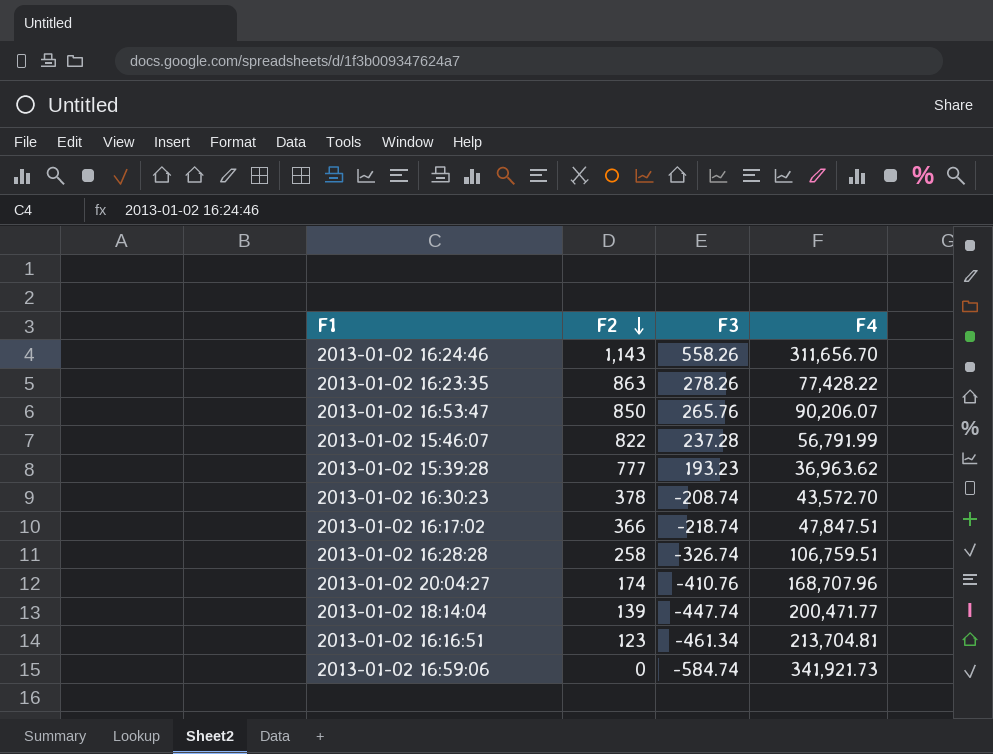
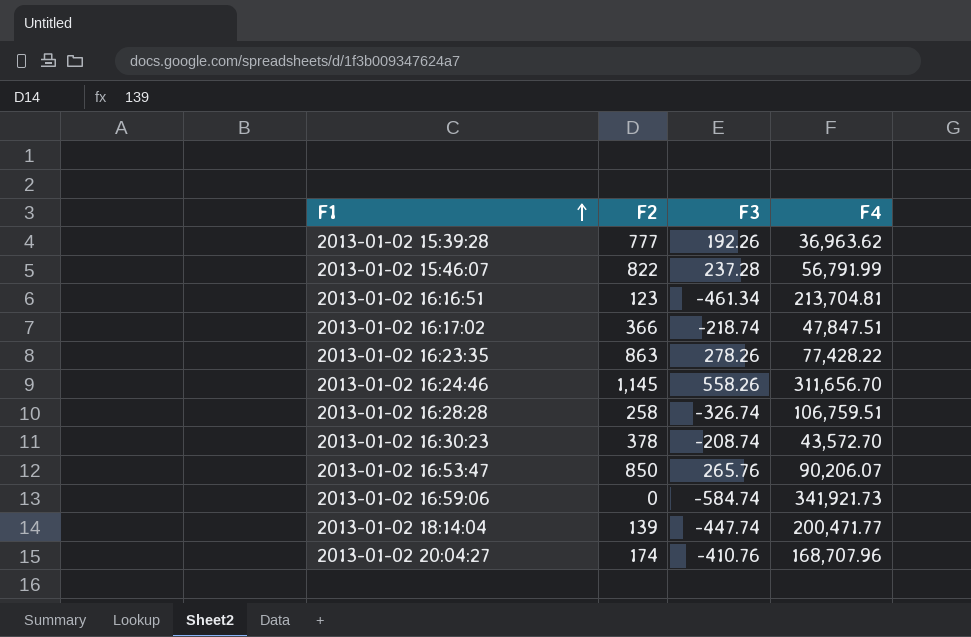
row order: F2 descending -> F1 ascending
2013-01-02 15:39:28 | F3: 193.23 -> 192.26
2013-01-02 16:24:46 | F2: 1,143 -> 1,145

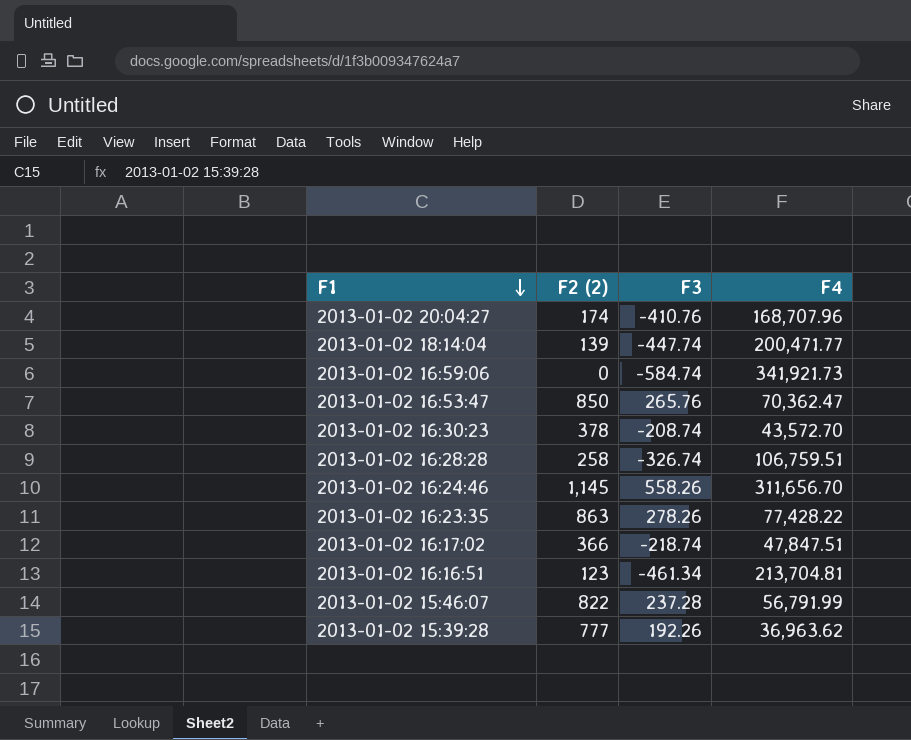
row order: F1 ascending -> F1 descending
column name: F2 -> F2 (2)
2013-01-02 16:53:47 | F4: 90,206.07 -> 70,362.47

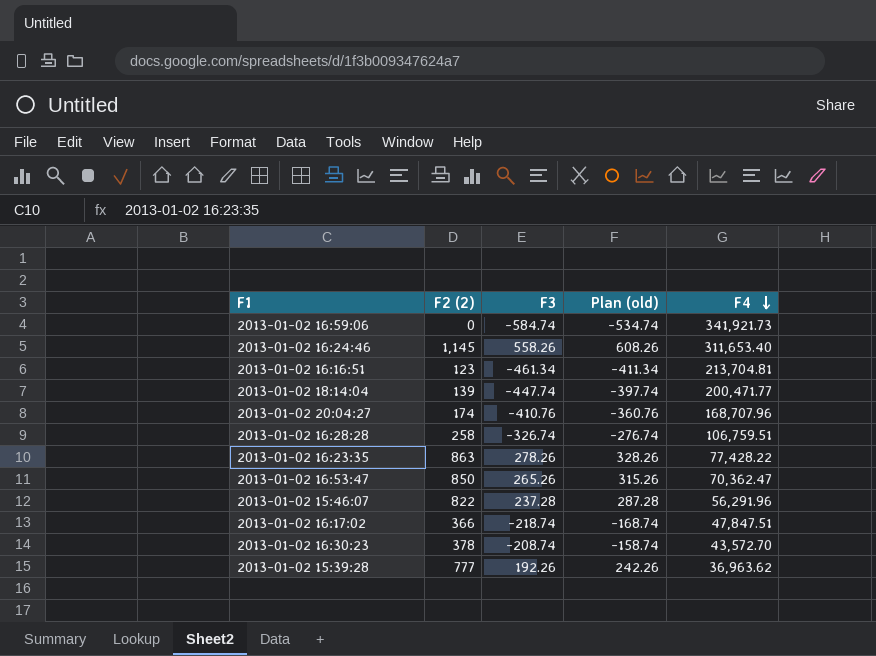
row order: F1 descending -> F4 descending
column Plan (old) | formula: none -> [F3] + 50
2013-01-02 16:24:46 | F4: 311,656.70 -> 311,653.40
2013-01-02 16:53:47 | F3: 265.76 -> 265.26
2013-01-02 15:46:07 | F4: 56,791.99 -> 56,291.96

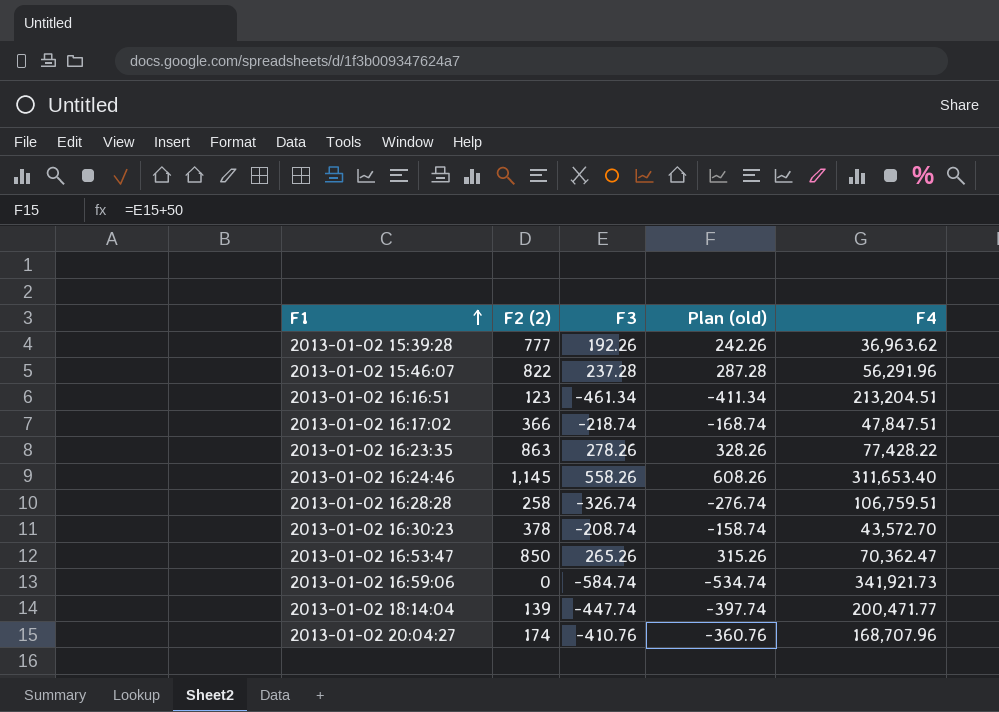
row order: F4 descending -> F1 ascending
2013-01-02 16:16:51 | F4: 213,704.81 -> 213,204.51

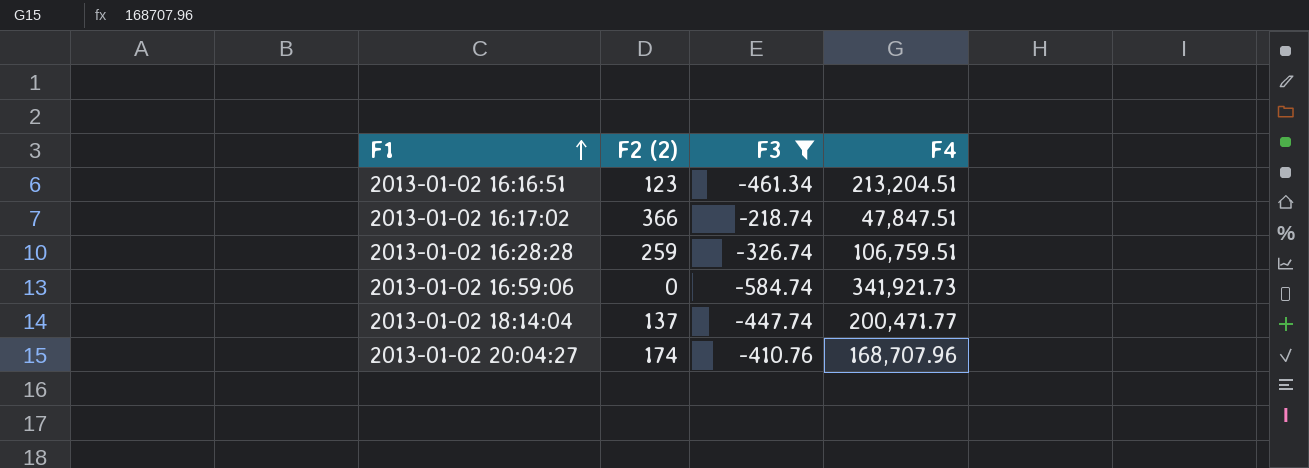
filter: none -> F3 <= -218.74
column Plan (old) | formula: [F3] + 50 -> none
2013-01-02 16:28:28 | F2 (2): 258 -> 259
2013-01-02 18:14:04 | F2 (2): 139 -> 137

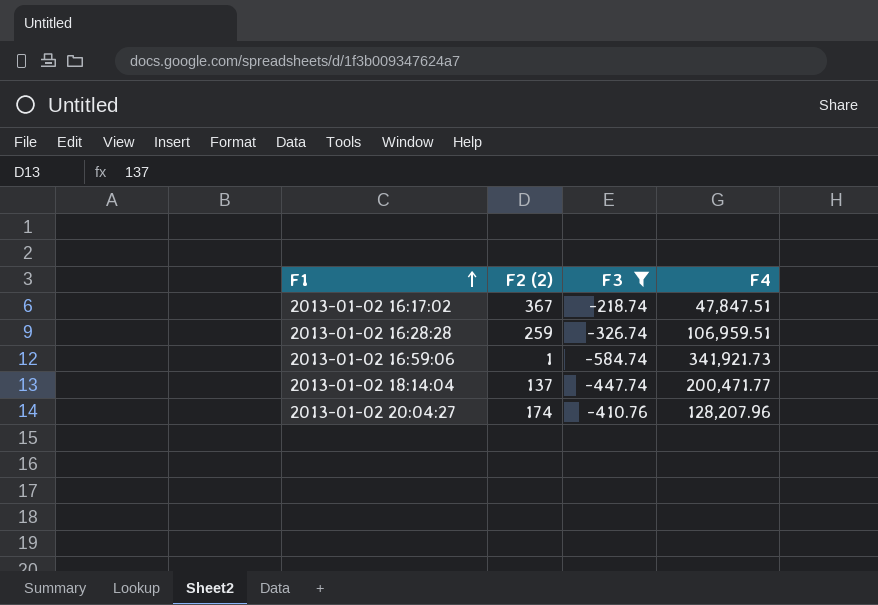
row 2013-01-02 16:16:51: 123 | -461.34 | 213,204.51 -> none
2013-01-02 16:17:02 | F2 (2): 366 -> 367
2013-01-02 16:28:28 | F4: 106,759.51 -> 106,959.51
2013-01-02 16:59:06 | F2 (2): 0 -> 1
2013-01-02 20:04:27 | F4: 168,707.96 -> 128,207.96

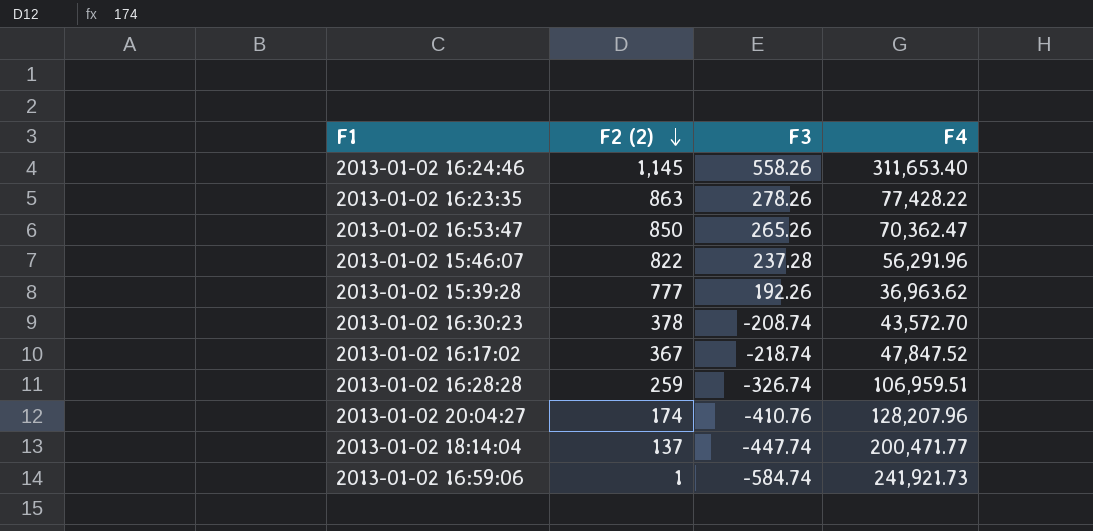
filter: F3 <= -218.74 -> none
row order: F1 ascending -> F2 (2) descending
2013-01-02 16:17:02 | F4: 47,847.51 -> 47,847.52
2013-01-02 16:59:06 | F4: 341,921.73 -> 241,921.73

